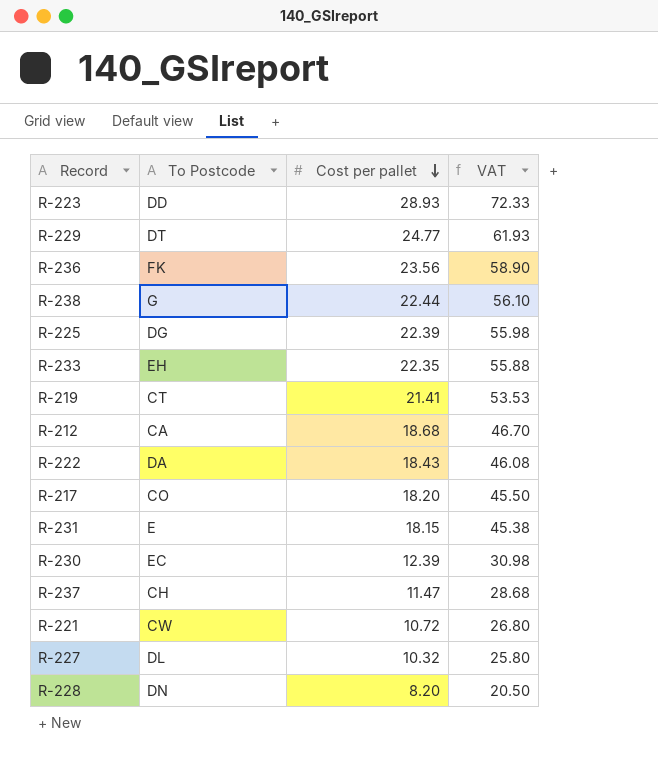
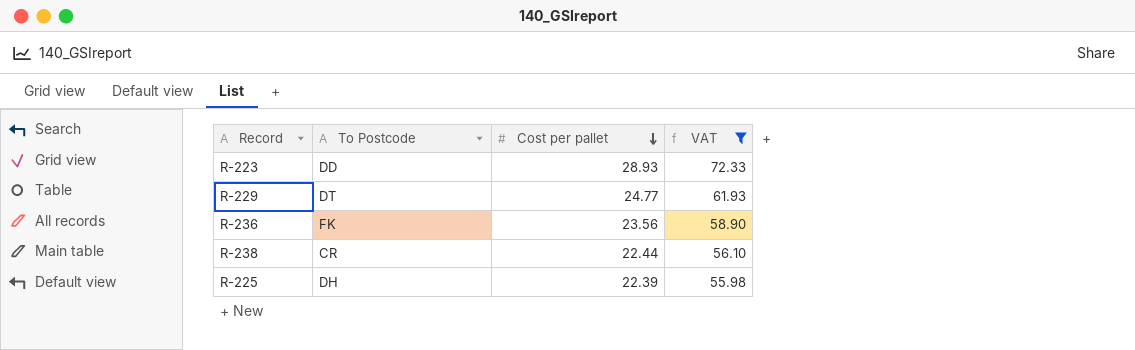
filter: none -> VAT >= 55.98
R-238 | To Postcode: G -> CR
R-225 | To Postcode: DG -> DH

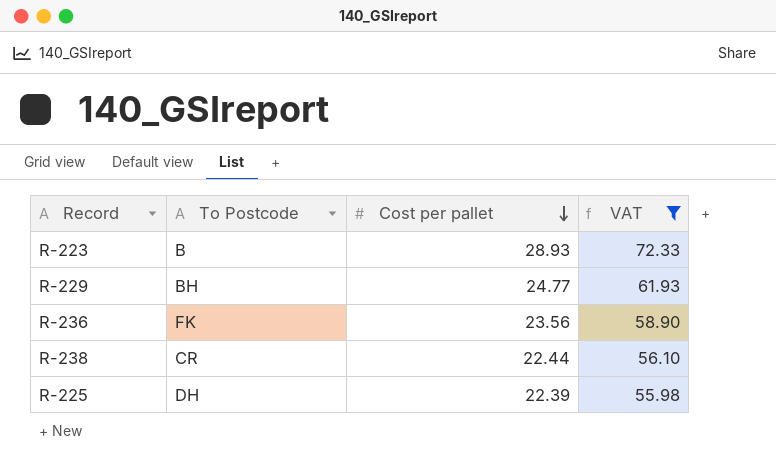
R-223 | To Postcode: DD -> B
R-229 | To Postcode: DT -> BH

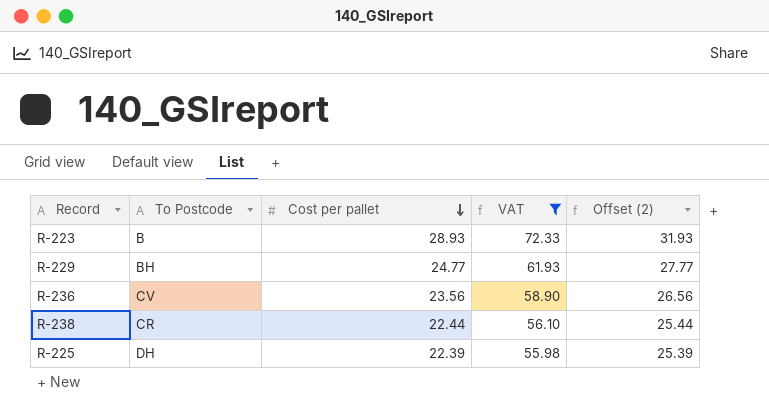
column Offset (2) | formula: none -> [Cost per pallet] + 3
R-236 | To Postcode: FK -> CV

